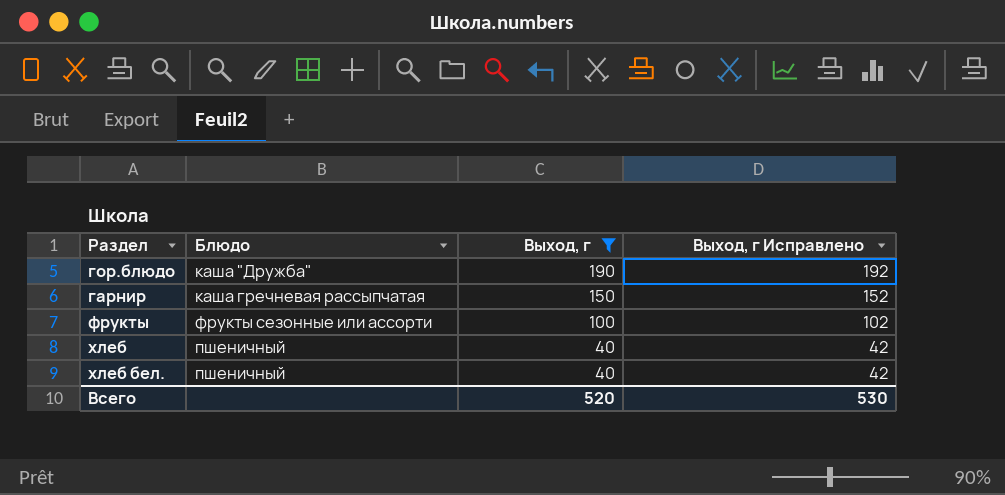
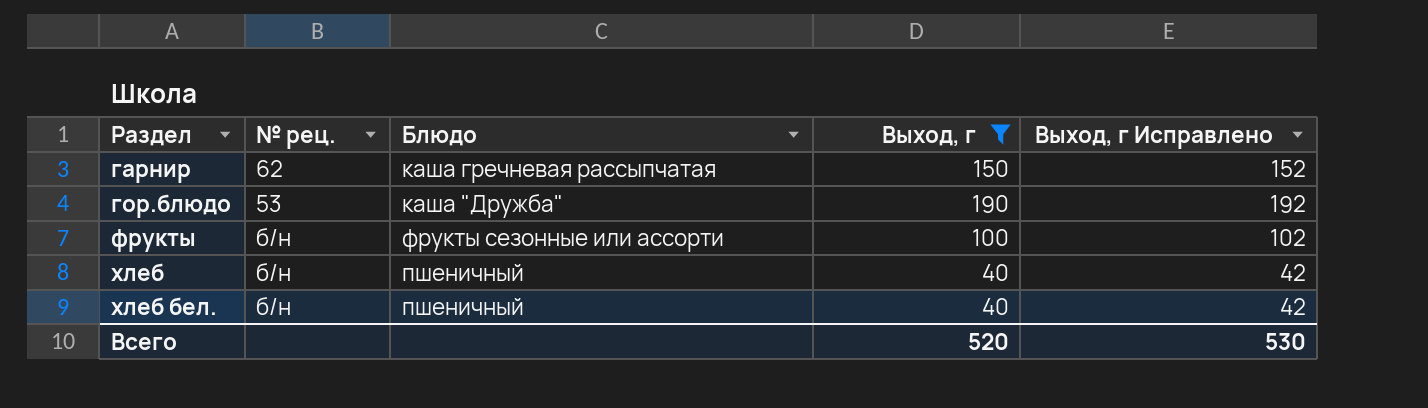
row order: Выход, г descending -> Раздел ascending
column № рец. | position: none -> 2

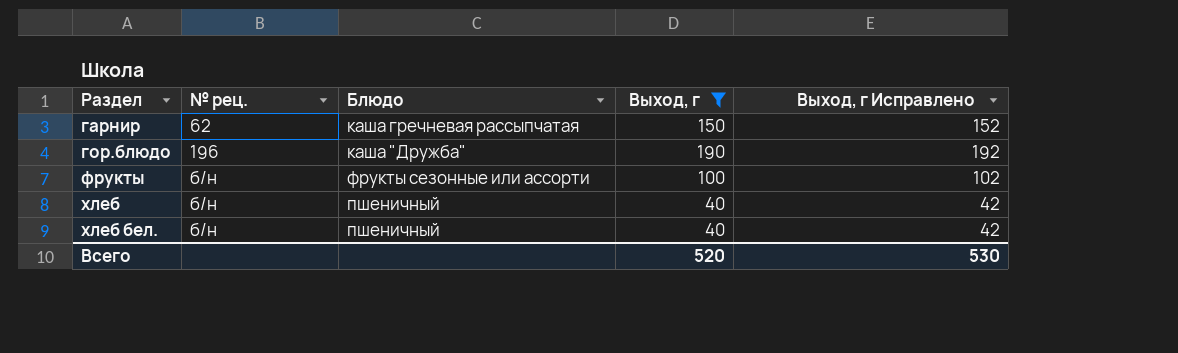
гор.блюдо | № рец.: 53 -> 196

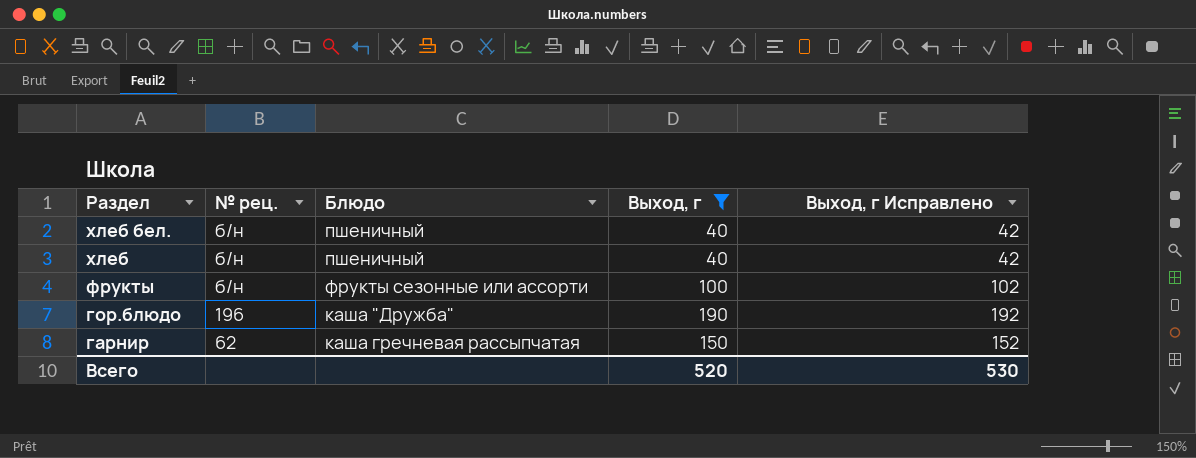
row order: Раздел ascending -> Раздел descending

